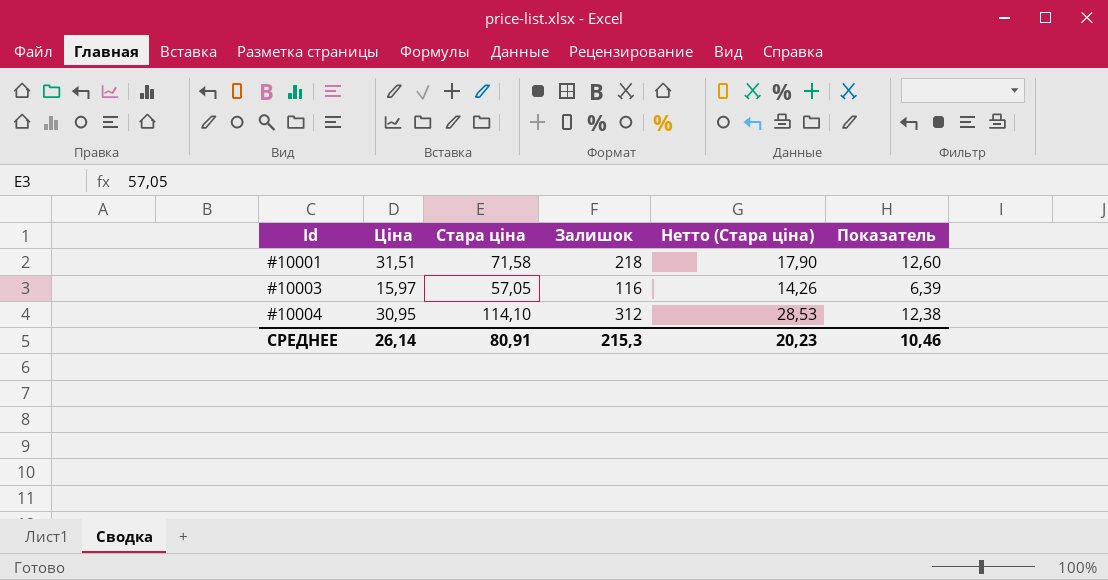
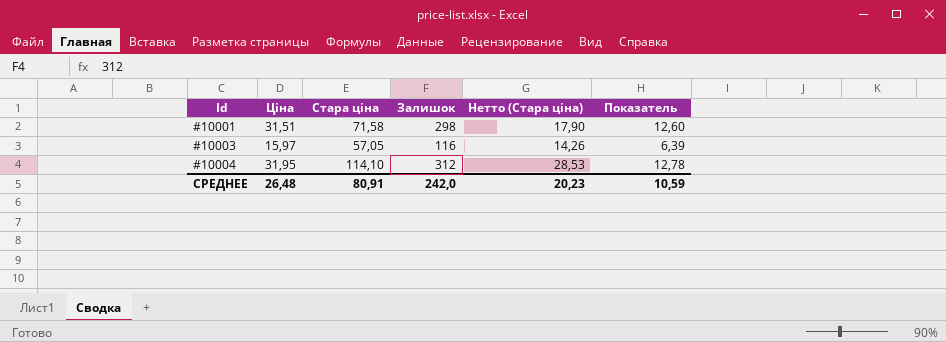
#10001 | Залишок: 218 -> 298
#10004 | Ціна: 30,95 -> 31,95
#10004 | Показатель: 12,38 -> 12,78
СРЕДНЕЕ | Ціна: 26,14 -> 26,48
СРЕДНЕЕ | Залишок: 215,3 -> 242,0
СРЕДНЕЕ | Показатель: 10,46 -> 10,59

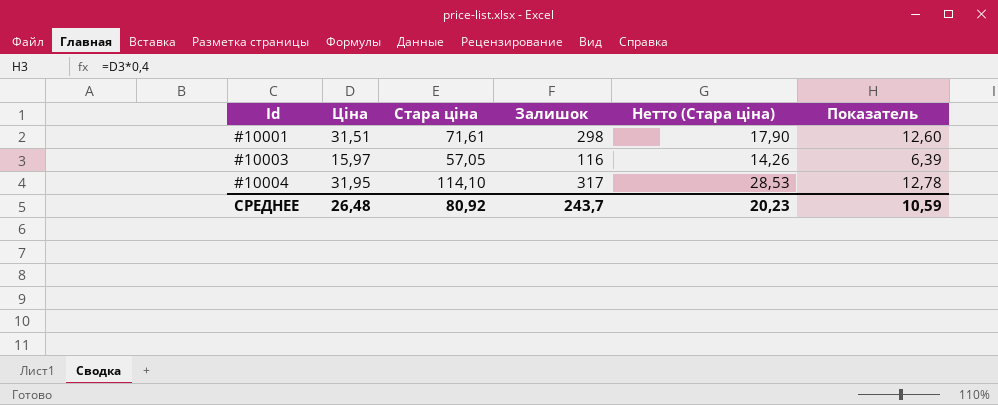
#10001 | Стара ціна: 71,58 -> 71,61
#10004 | Залишок: 312 -> 317
СРЕДНЕЕ | Стара ціна: 80,91 -> 80,92
СРЕДНЕЕ | Залишок: 242,0 -> 243,7

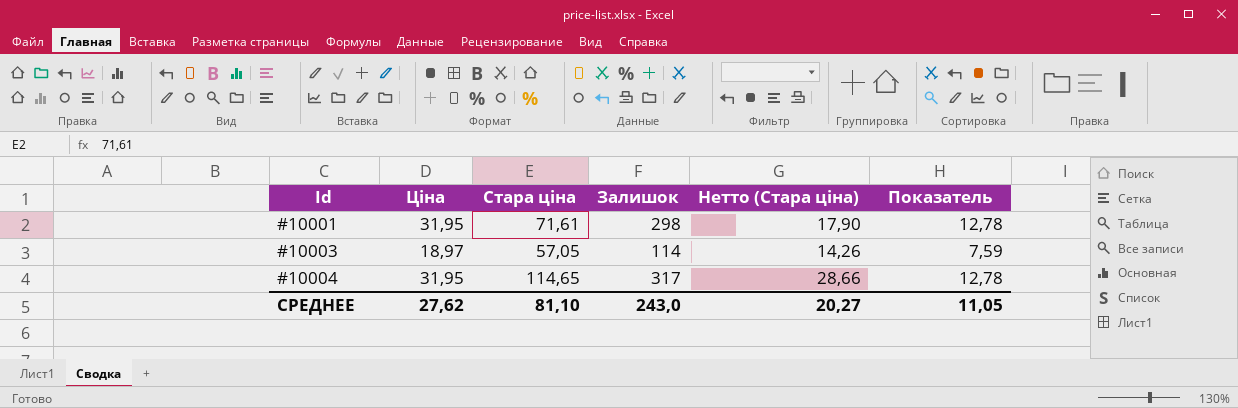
#10001 | Ціна: 31,51 -> 31,95
#10001 | Показатель: 12,60 -> 12,78
#10003 | Ціна: 15,97 -> 18,97
#10003 | Залишок: 116 -> 114
#10003 | Показатель: 6,39 -> 7,59
#10004 | Стара ціна: 114,10 -> 114,65
#10004 | Нетто (Стара ціна): 28,53 -> 28,66
СРЕДНЕЕ | Ціна: 26,48 -> 27,62
СРЕДНЕЕ | Стара ціна: 80,92 -> 81,10
СРЕДНЕЕ | Залишок: 243,7 -> 243,0
СРЕДНЕЕ | Нетто (Стара ціна): 20,23 -> 20,27
СРЕДНЕЕ | Показатель: 10,59 -> 11,05

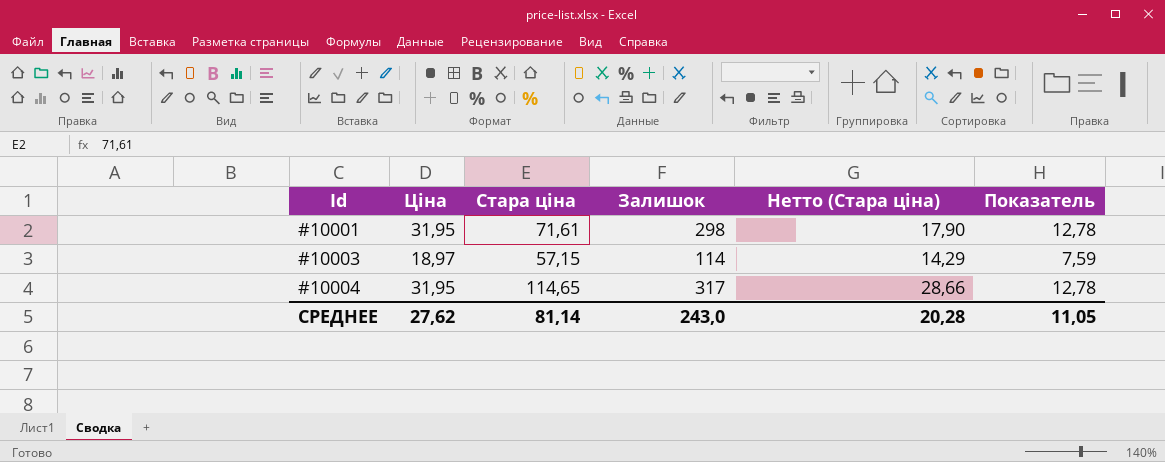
#10003 | Стара ціна: 57,05 -> 57,15
#10003 | Нетто (Стара ціна): 14,26 -> 14,29
СРЕДНЕЕ | Стара ціна: 81,10 -> 81,14
СРЕДНЕЕ | Нетто (Стара ціна): 20,27 -> 20,28

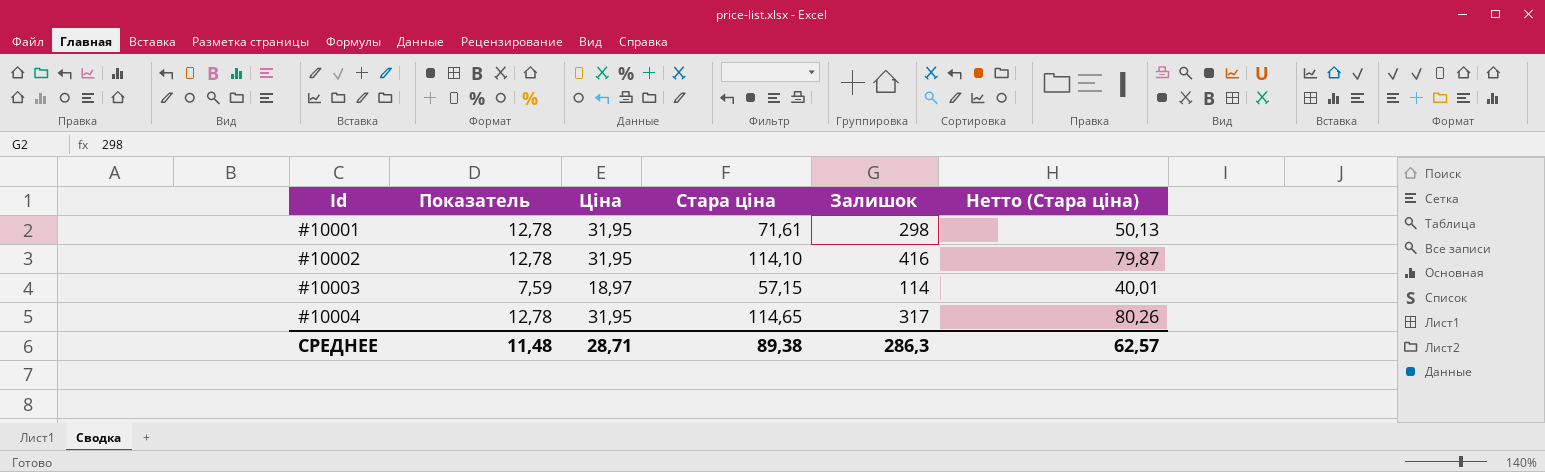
column Показатель | position: 6 -> 2
column Нетто (Стара ціна) | formula: [Стара ціна] * 0,25 -> [Стара ціна] * 0,7
row #10002: none -> 12,78 | 31,95 | 114,10 | 416 | 79,87
СРЕДНЕЕ | Показатель: 11,05 -> 11,48
СРЕДНЕЕ | Ціна: 27,62 -> 28,71
СРЕДНЕЕ | Стара ціна: 81,14 -> 89,38
СРЕДНЕЕ | Залишок: 243,0 -> 286,3
СРЕДНЕЕ | Нетто (Стара ціна): 20,28 -> 62,57

